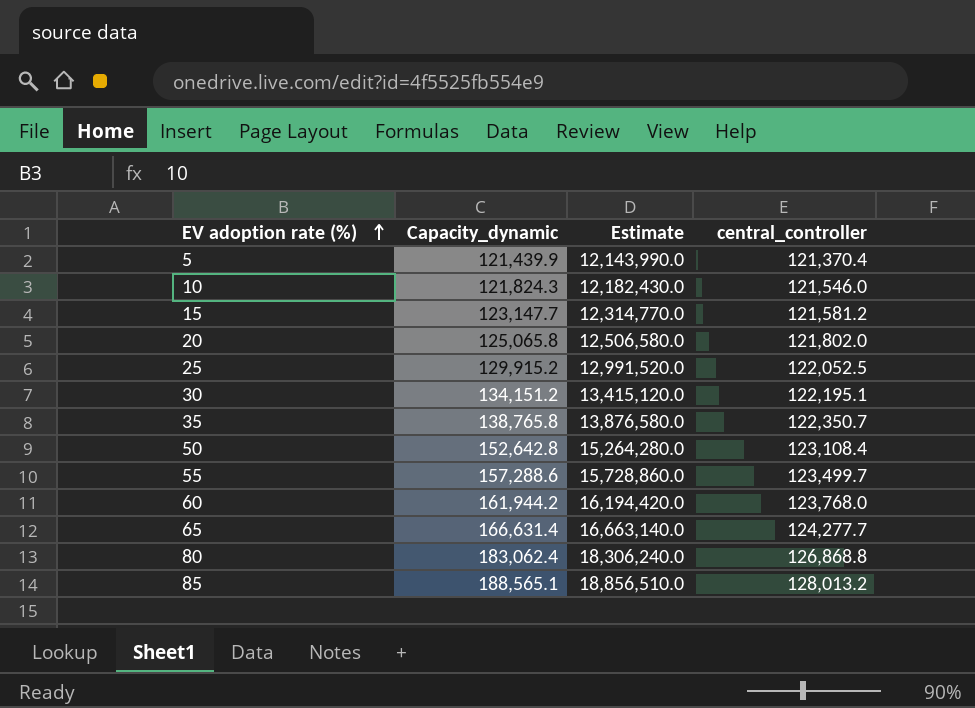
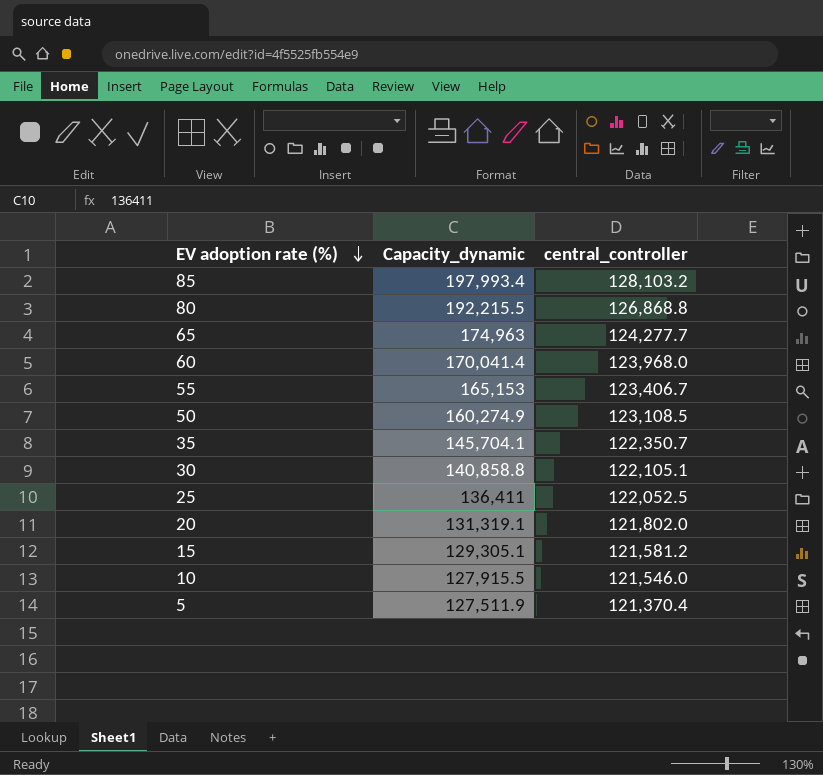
row order: EV adoption rate (%) ascending -> EV adoption rate (%) descending
column Estimate | formula: [Capacity_dynamic] * 100 -> none
85 | Capacity_dynamic: 188,565.1 -> 197,993.4
85 | central_controller: 128,013.2 -> 128,103.2
80 | Capacity_dynamic: 183,062.4 -> 192,215.5
65 | Capacity_dynamic: 166,631.4 -> 174,963
60 | Capacity_dynamic: 161,944.2 -> 170,041.4
60 | central_controller: 123,768.0 -> 123,968.0
55 | Capacity_dynamic: 157,288.6 -> 165,153
55 | central_controller: 123,499.7 -> 123,406.7
50 | Capacity_dynamic: 152,642.8 -> 160,274.9
50 | central_controller: 123,108.4 -> 123,108.5
35 | Capacity_dynamic: 138,765.8 -> 145,704.1
30 | Capacity_dynamic: 134,151.2 -> 140,858.8
30 | central_controller: 122,195.1 -> 122,105.1
25 | Capacity_dynamic: 129,915.2 -> 136,411
20 | Capacity_dynamic: 125,065.8 -> 131,319.1
15 | Capacity_dynamic: 123,147.7 -> 129,305.1
10 | Capacity_dynamic: 121,824.3 -> 127,915.5
5 | Capacity_dynamic: 121,439.9 -> 127,511.9

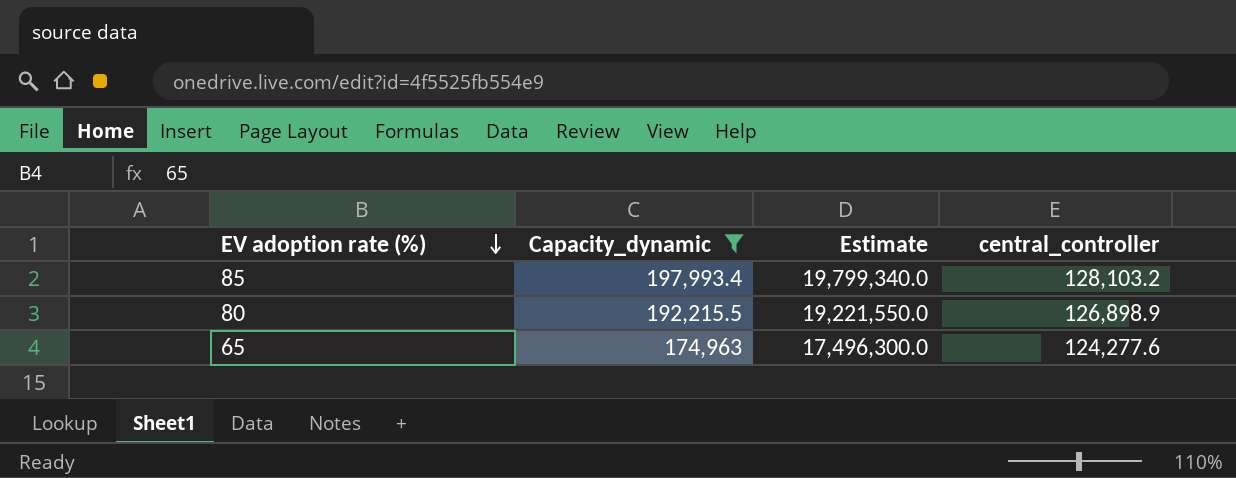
filter: none -> Capacity_dynamic >= 174,963
column Estimate | formula: none -> [Capacity_dynamic] * 100
80 | central_controller: 126,868.8 -> 126,898.9
65 | central_controller: 124,277.7 -> 124,277.6

